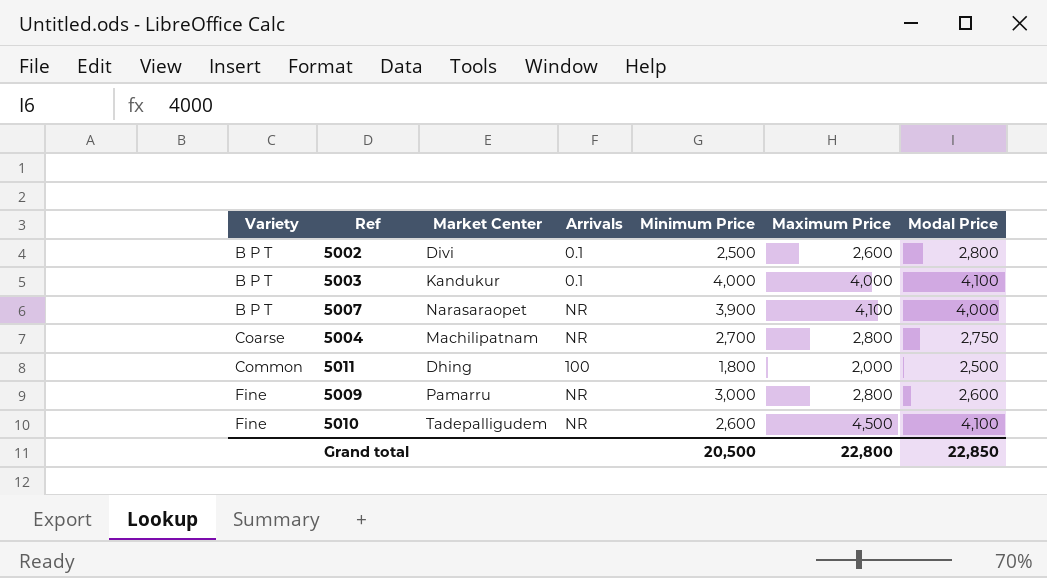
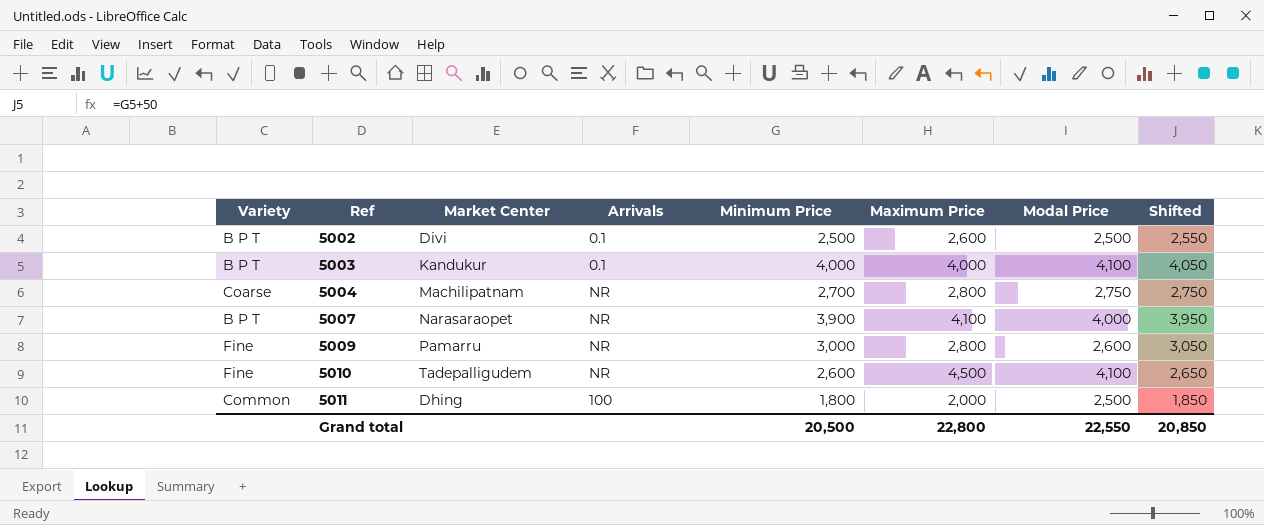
row order: Variety ascending -> Ref ascending
column Shifted | formula: none -> [Minimum Price] + 50
5002 | Modal Price: 2,800 -> 2,500
Grand total | Modal Price: 22,850 -> 22,550

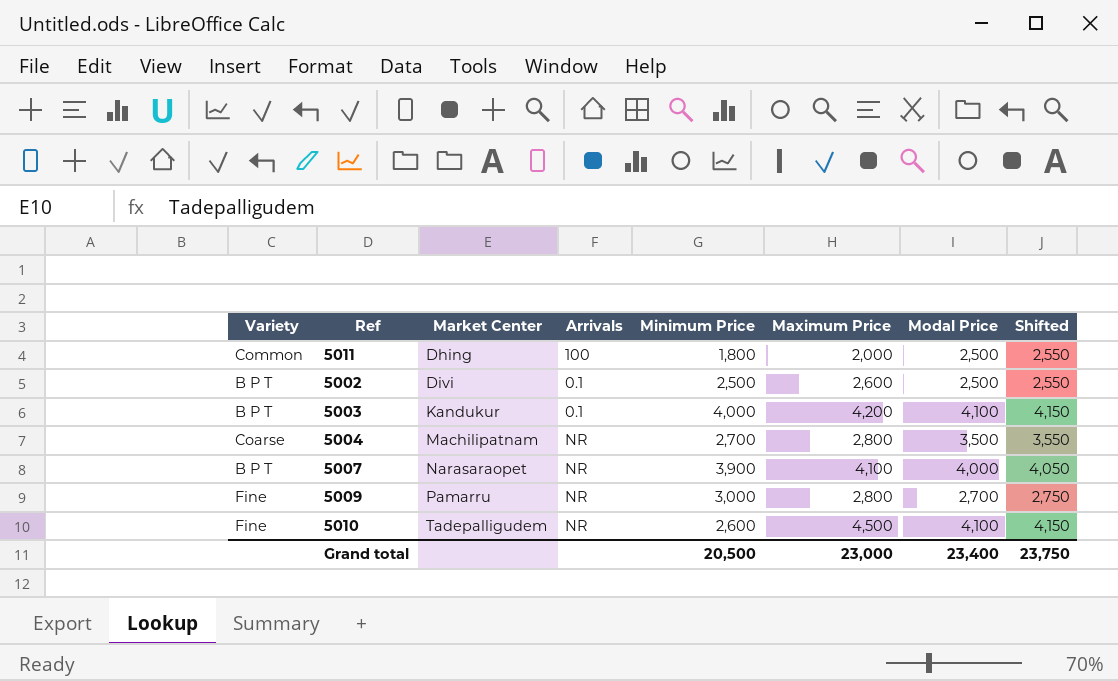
row order: Ref ascending -> Market Center ascending
column Shifted | formula: [Minimum Price] + 50 -> [Modal Price] + 50
5003 | Maximum Price: 4,000 -> 4,200
5004 | Modal Price: 2,750 -> 3,500
5009 | Modal Price: 2,600 -> 2,700
Grand total | Maximum Price: 22,800 -> 23,000
Grand total | Modal Price: 22,550 -> 23,400
Grand total | Shifted: 20,850 -> 23,750

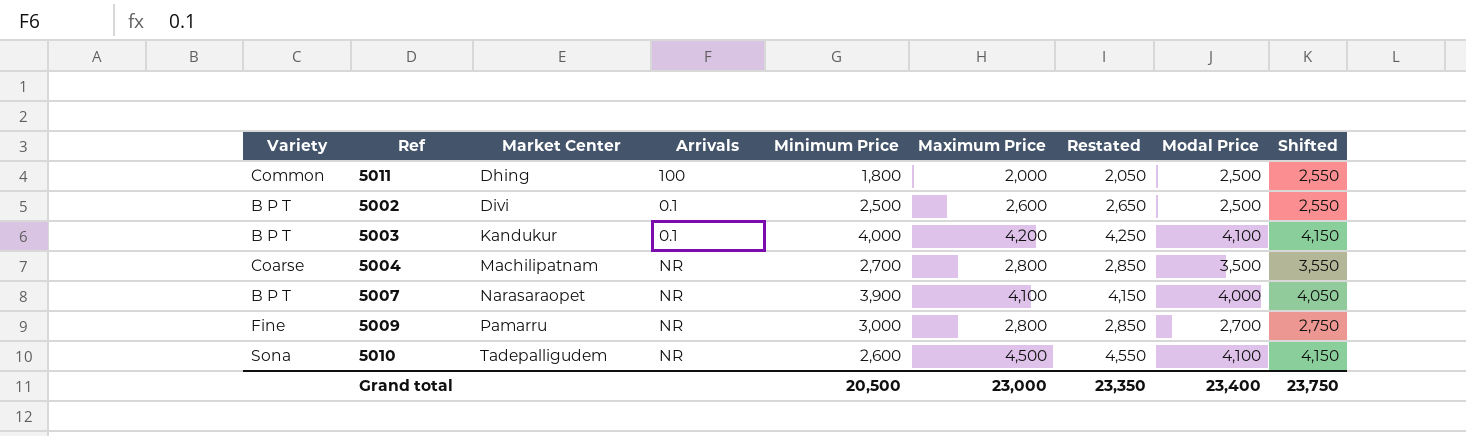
column Restated | formula: none -> [Maximum Price] + 50
5010 | Variety: Fine -> Sona

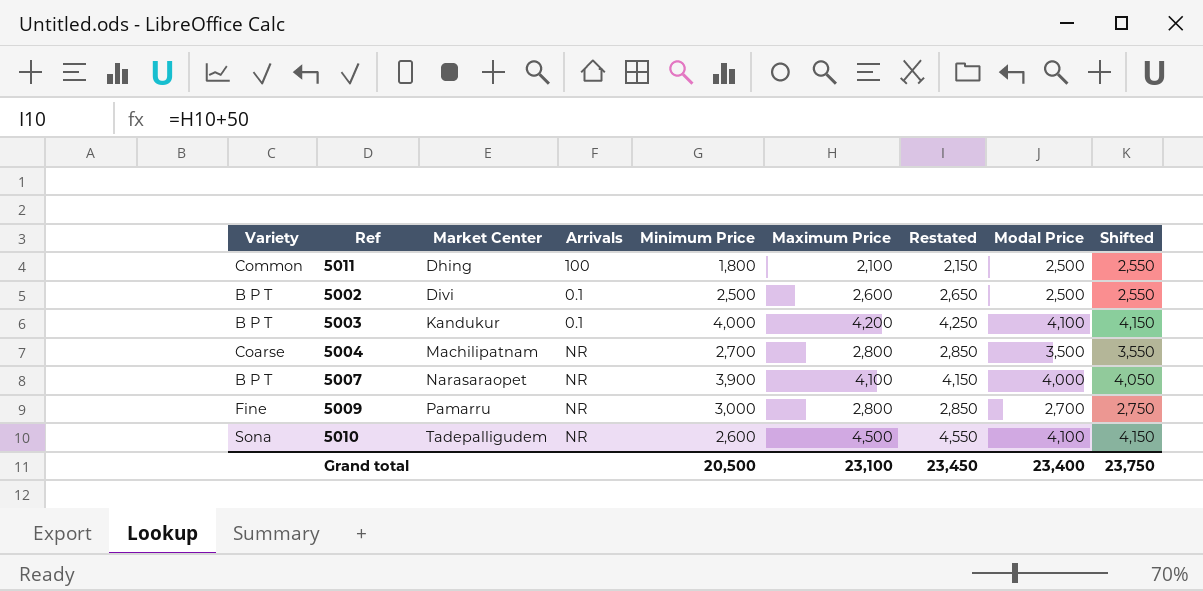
5011 | Maximum Price: 2,000 -> 2,100
5011 | Restated: 2,050 -> 2,150
Grand total | Maximum Price: 23,000 -> 23,100
Grand total | Restated: 23,350 -> 23,450

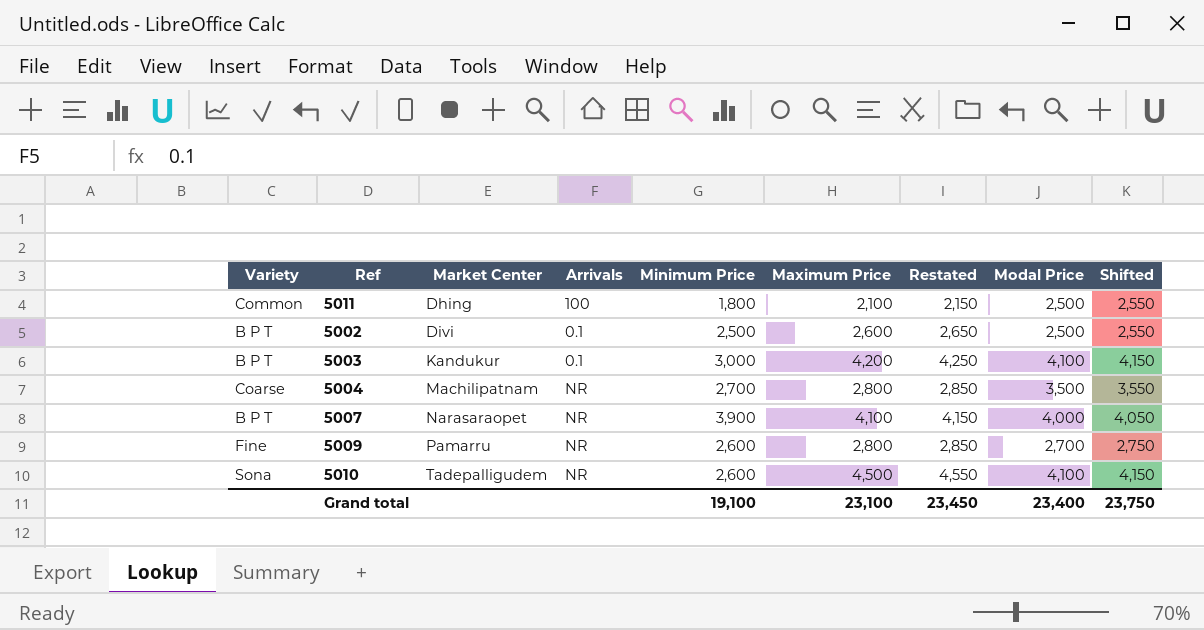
5003 | Minimum Price: 4,000 -> 3,000
5009 | Minimum Price: 3,000 -> 2,600
Grand total | Minimum Price: 20,500 -> 19,100

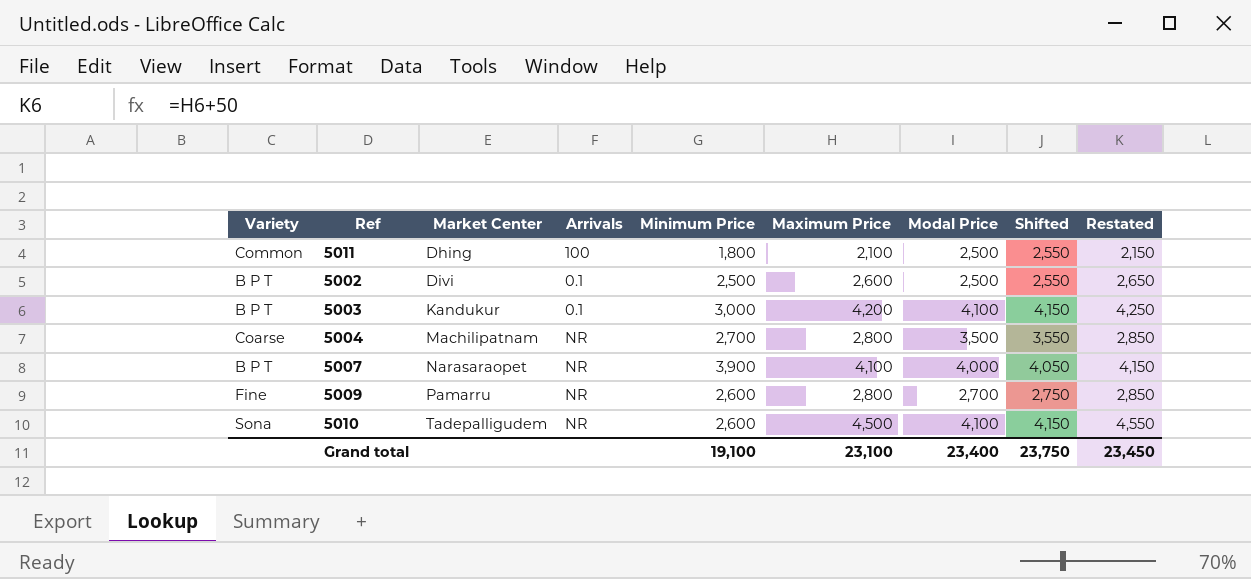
column Restated | position: 7 -> 9

